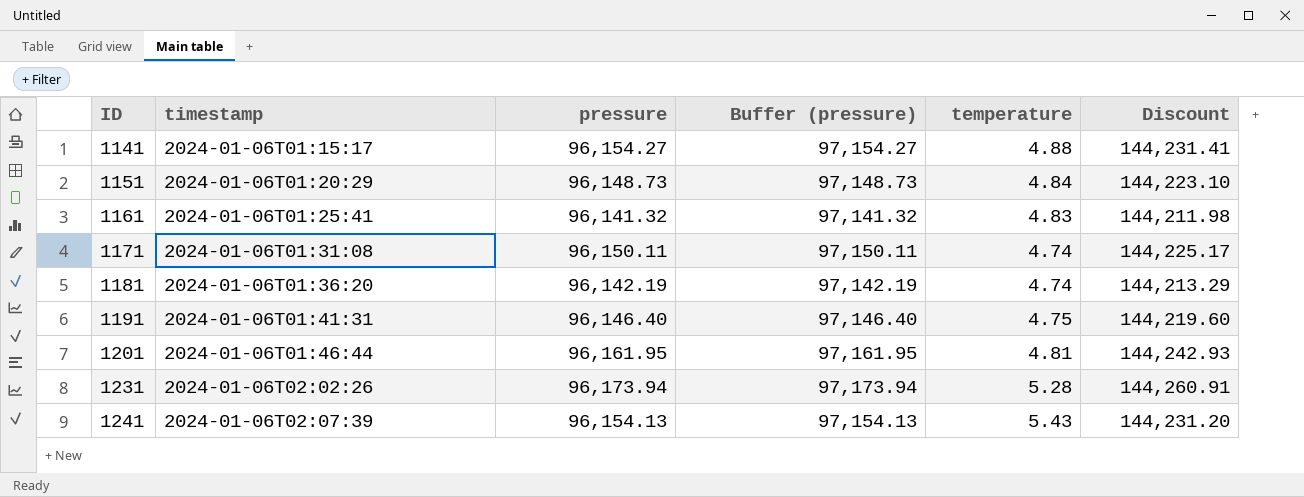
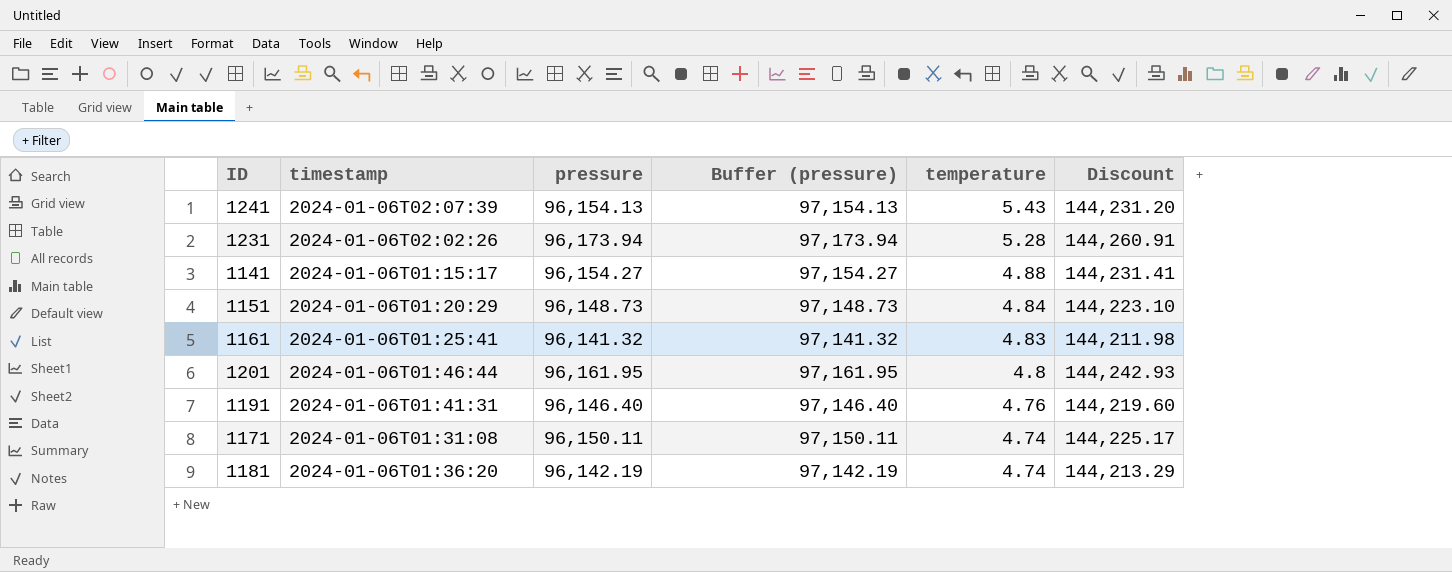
row order: ID ascending -> temperature descending
1201 | temperature: 4.81 -> 4.8
1191 | temperature: 4.75 -> 4.76

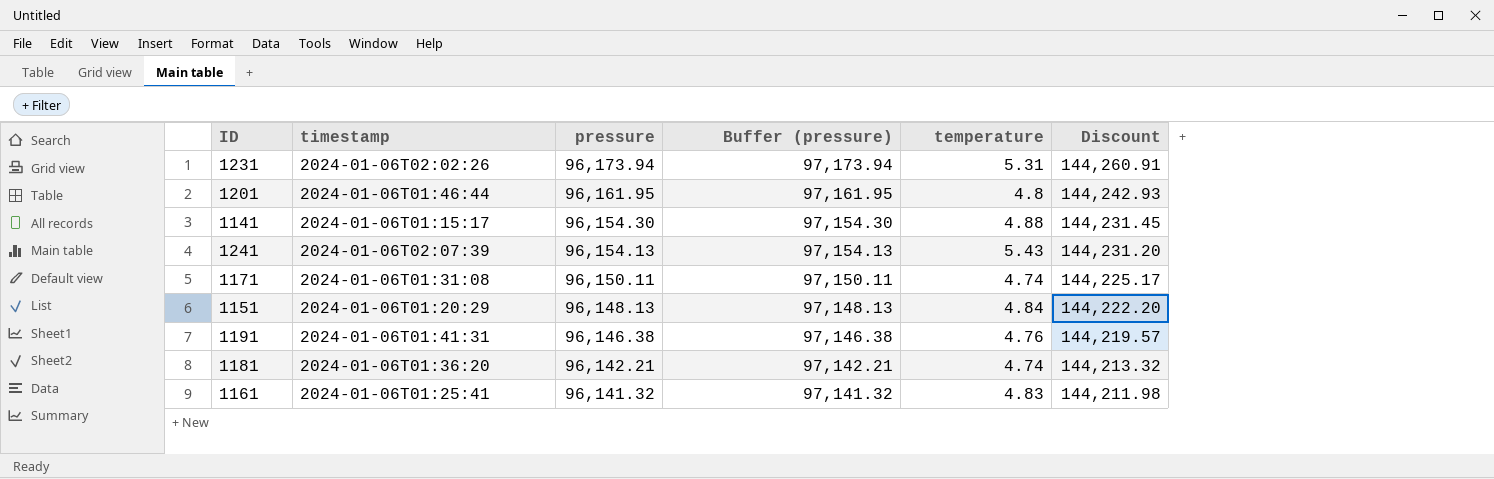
row order: temperature descending -> pressure descending
1231 | temperature: 5.28 -> 5.31
1141 | pressure: 96,154.27 -> 96,154.30
1141 | Buffer (pressure): 97,154.27 -> 97,154.30
1141 | Discount: 144,231.41 -> 144,231.45
1151 | pressure: 96,148.73 -> 96,148.13
1151 | Buffer (pressure): 97,148.73 -> 97,148.13
1151 | Discount: 144,223.10 -> 144,222.20
1191 | pressure: 96,146.40 -> 96,146.38
1191 | Buffer (pressure): 97,146.40 -> 97,146.38
1191 | Discount: 144,219.60 -> 144,219.57
1181 | pressure: 96,142.19 -> 96,142.21
1181 | Buffer (pressure): 97,142.19 -> 97,142.21
1181 | Discount: 144,213.29 -> 144,213.32

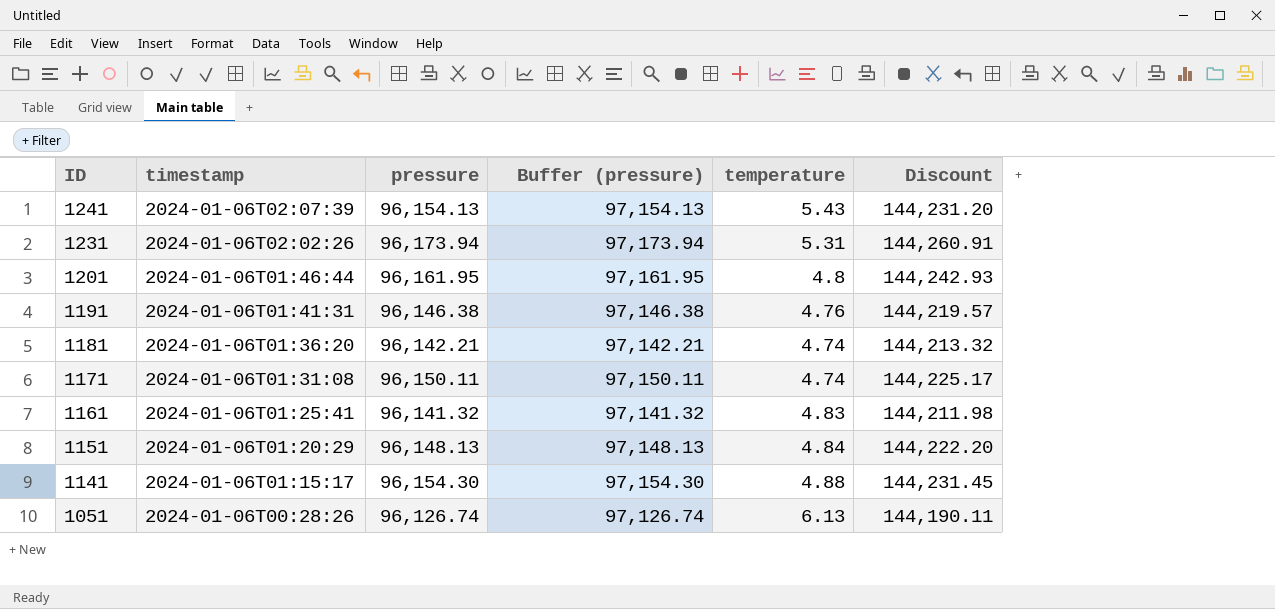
row order: pressure descending -> ID descending
row 1051: none -> 2024-01-06T00:28:26 | 96,126.74 | 97,126.74 | 6.13 | 144,190.11

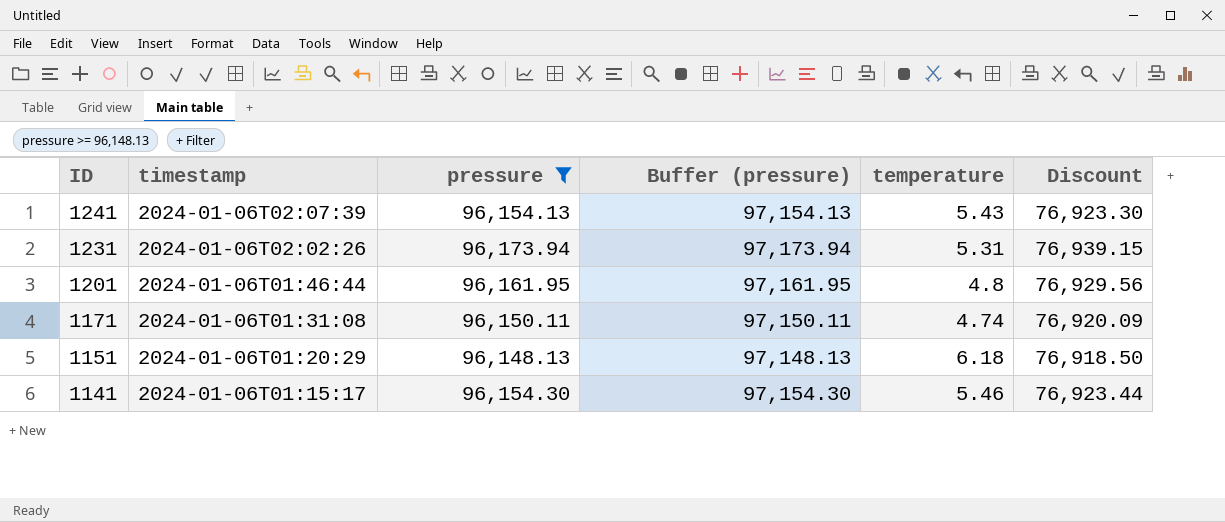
filter: none -> pressure >= 96,148.13
column Discount | formula: [pressure] * 1.5 -> [pressure] * 0.8
1151 | temperature: 4.84 -> 6.18
1141 | temperature: 4.88 -> 5.46

